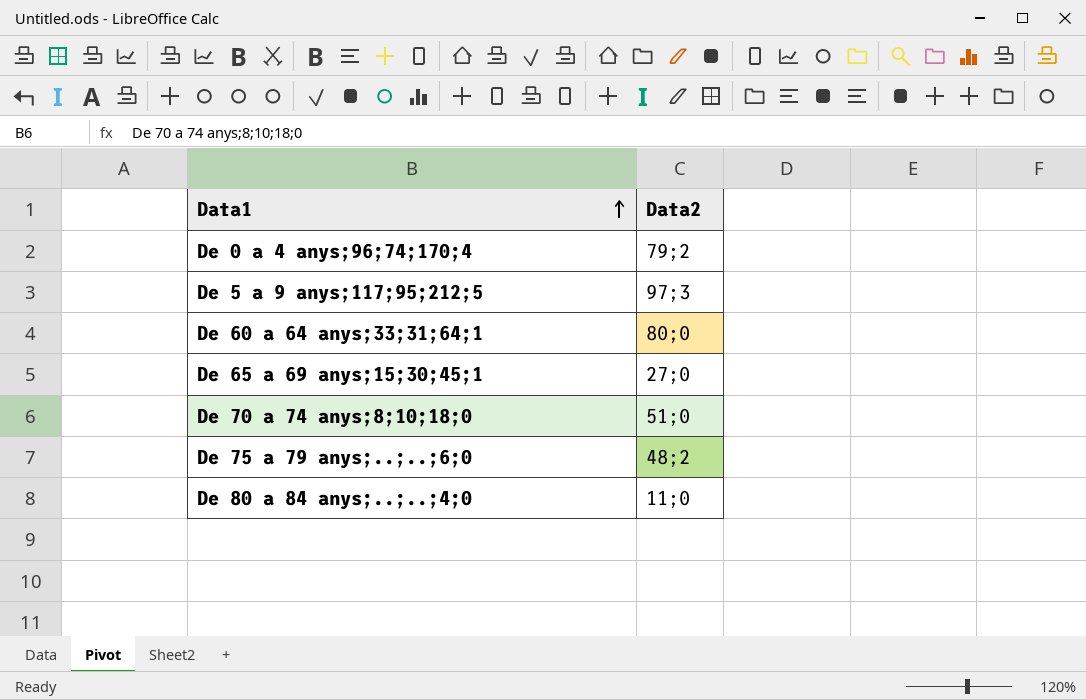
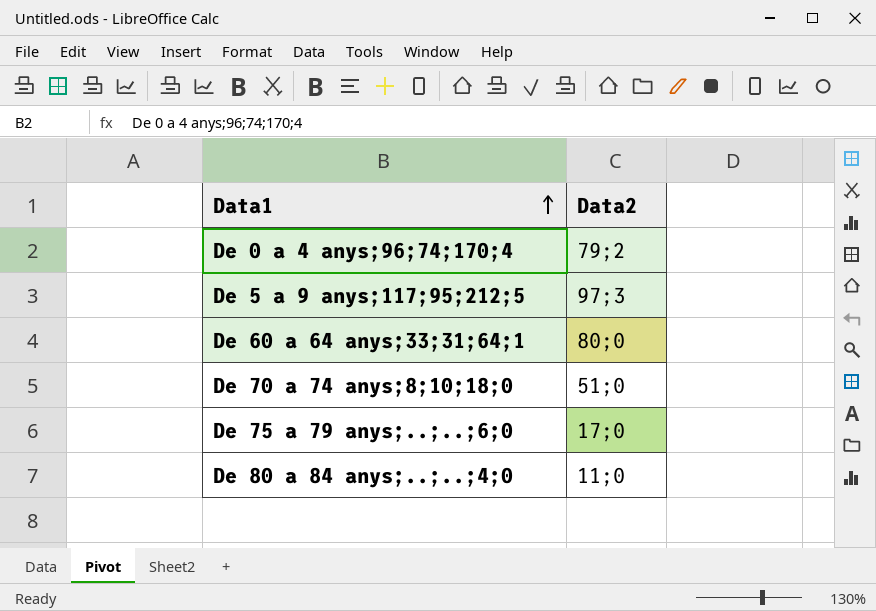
row De 65 a 69 anys;15;30;45;1: 27;0 -> none
De 75 a 79 anys;..;..;6;0 | Data2: 48;2 -> 17;0

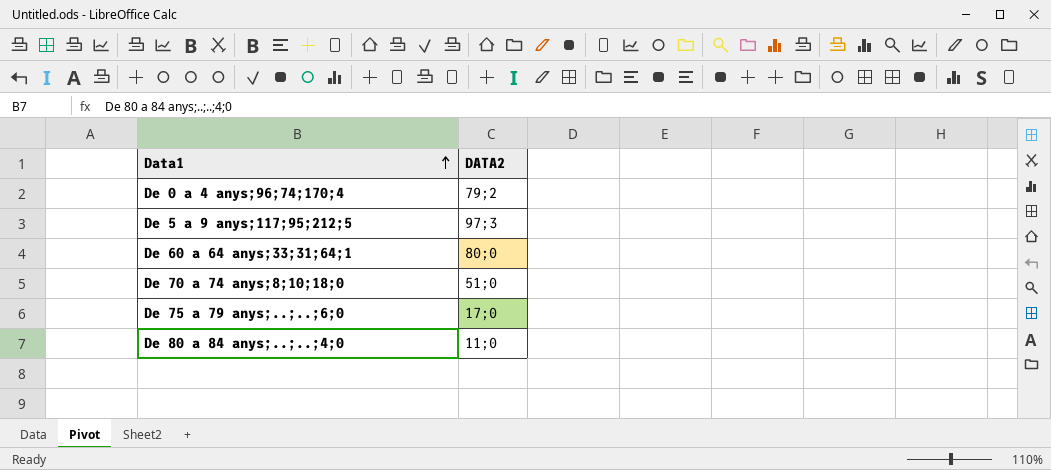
column name: Data2 -> DATA2

